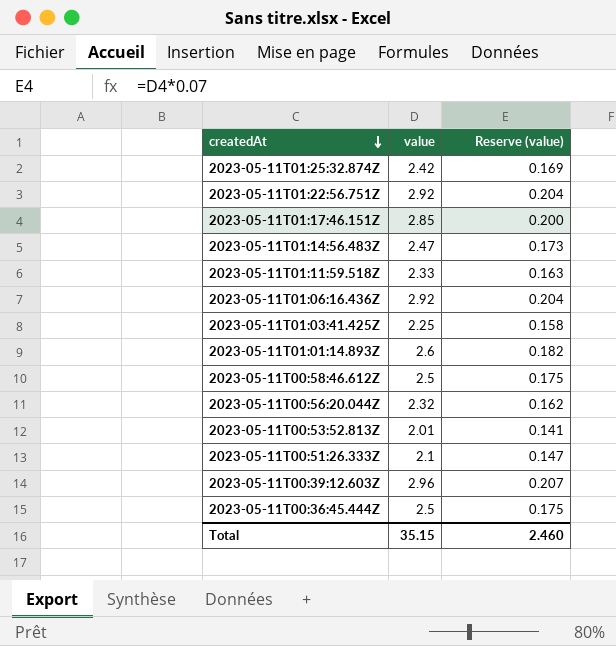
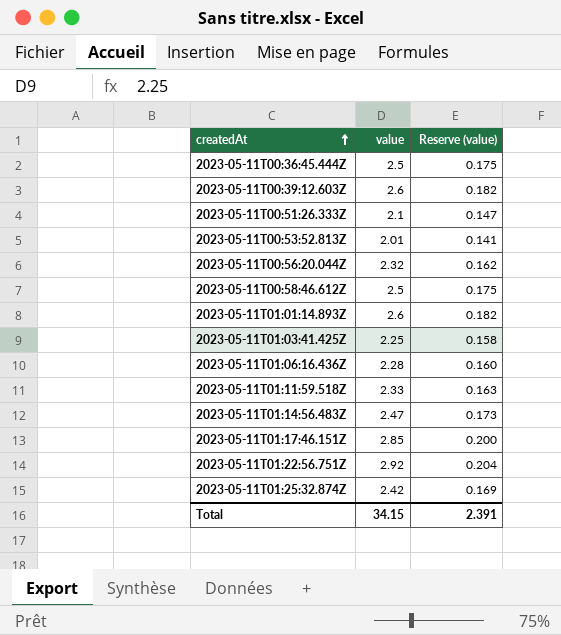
row order: createdAt descending -> createdAt ascending
2023-05-11T00:39:12.603Z | value: 2.96 -> 2.6
2023-05-11T00:39:12.603Z | Reserve (value): 0.207 -> 0.182
2023-05-11T01:06:16.436Z | value: 2.92 -> 2.28
2023-05-11T01:06:16.436Z | Reserve (value): 0.204 -> 0.160
Total | value: 35.15 -> 34.15
Total | Reserve (value): 2.460 -> 2.391

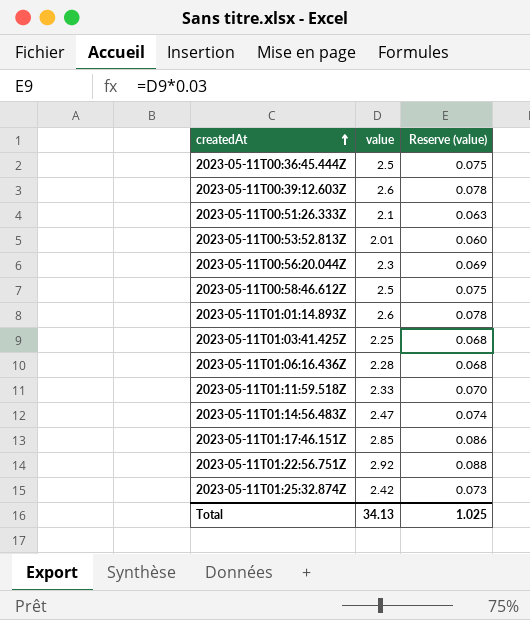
column Reserve (value) | formula: [value] * 0.07 -> [value] * 0.03
2023-05-11T00:56:20.044Z | value: 2.32 -> 2.3
Total | value: 34.15 -> 34.13
Total | Reserve (value): 2.391 -> 1.025

